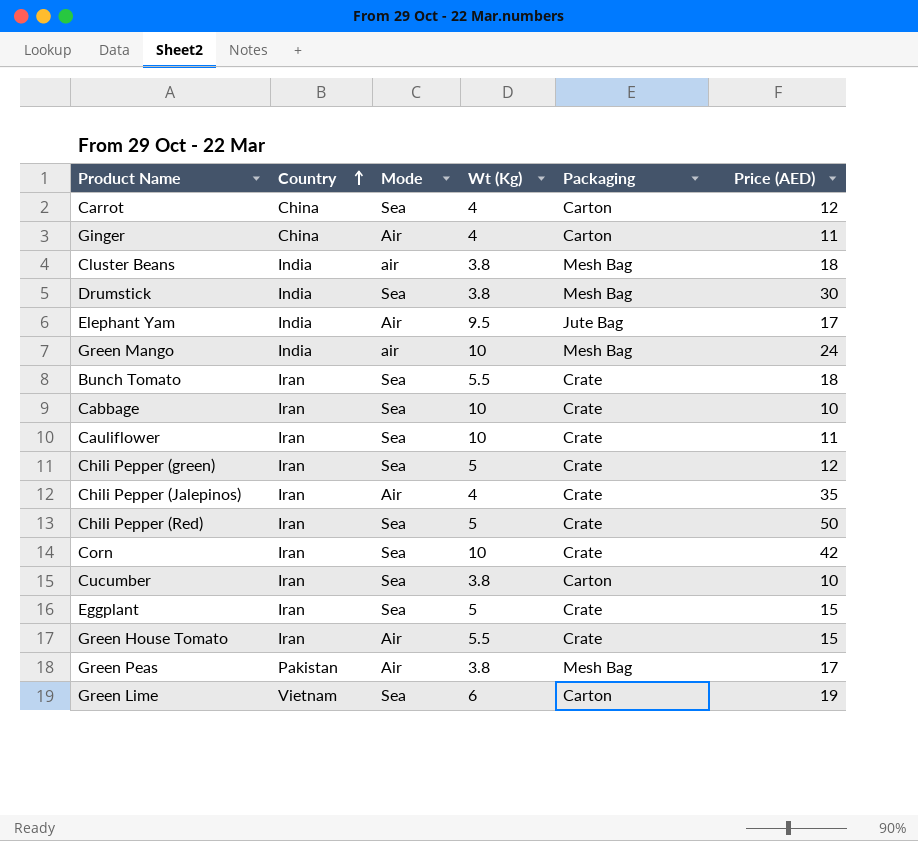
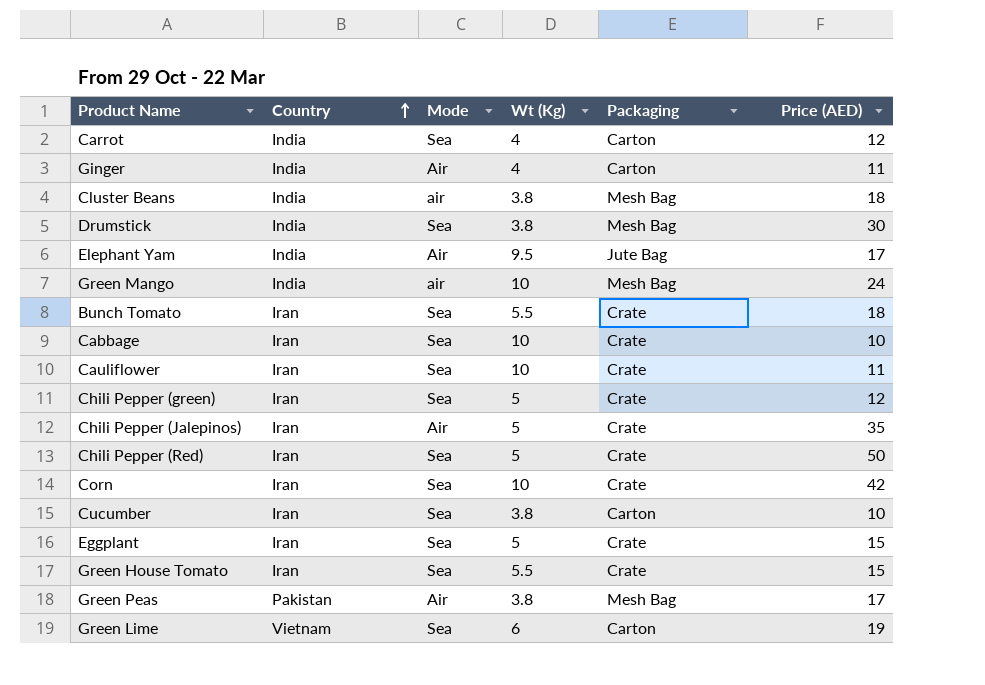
Carrot | Country: China -> India
Ginger | Country: China -> India
Chili Pepper (Jalepinos) | Wt (Kg): 4 -> 5
Green House Tomato | Mode: Air -> Sea

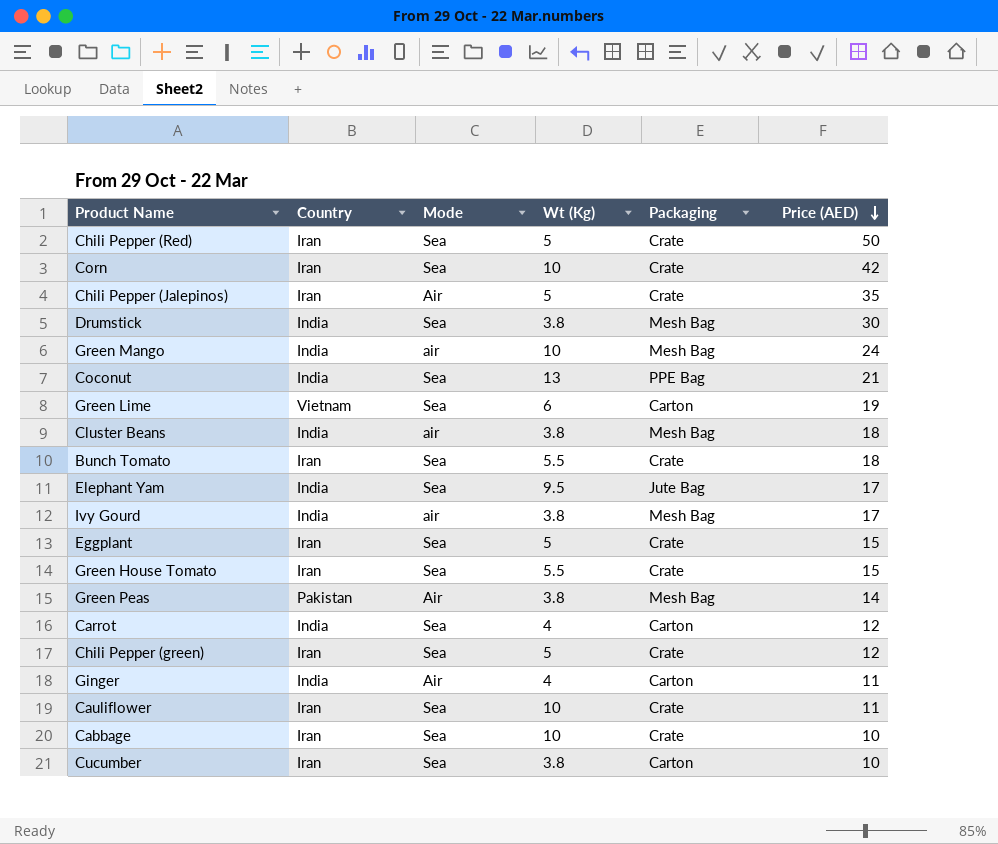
row order: Country ascending -> Price (AED) descending
row Coconut: none -> India | Sea | 13 | PPE Bag | 21
Elephant Yam | Mode: Air -> Sea
row Ivy Gourd: none -> India | air | 3.8 | Mesh Bag | 17
Green Peas | Price (AED): 17 -> 14

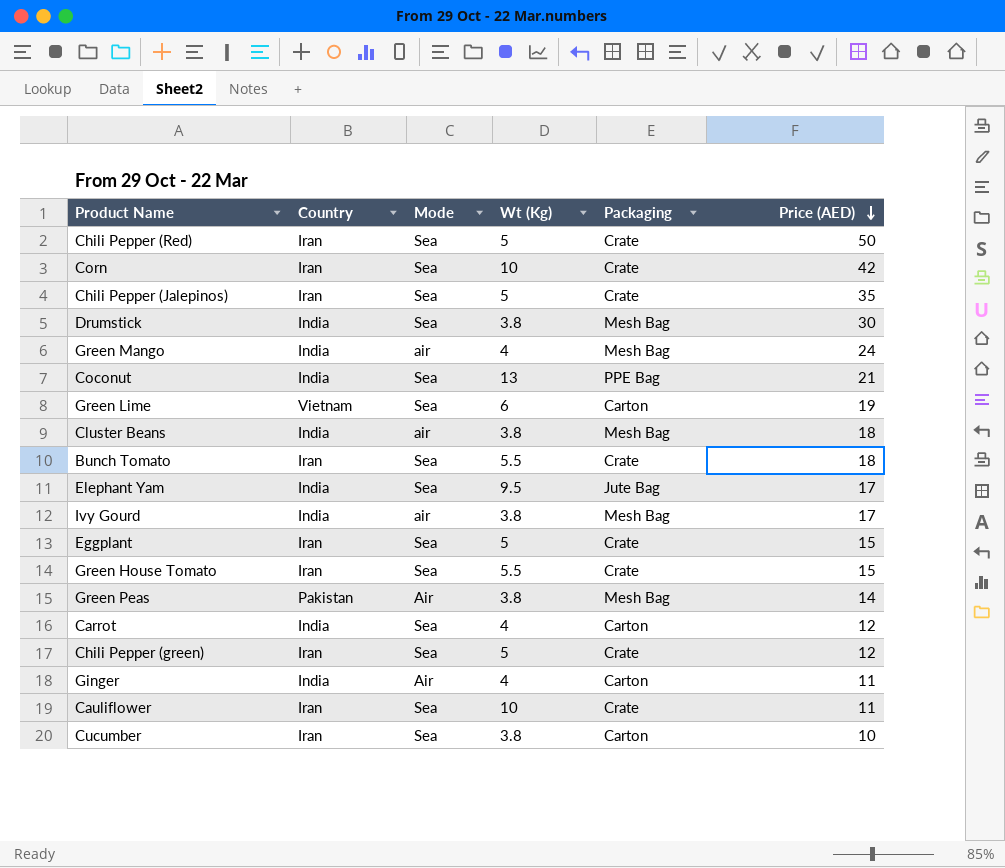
row Cabbage: Iran | Sea | 10 | Crate | 10 -> none
Chili Pepper (Jalepinos) | Mode: Air -> Sea
Green Mango | Wt (Kg): 10 -> 4

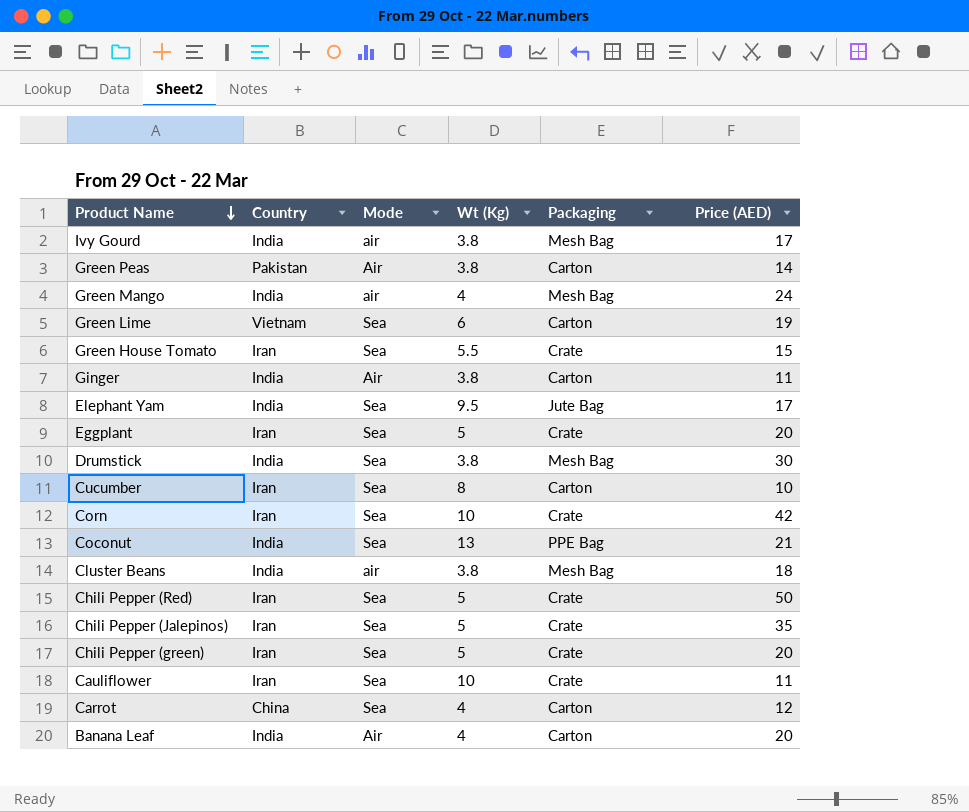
row order: Price (AED) descending -> Product Name descending
row Bunch Tomato: Iran | Sea | 5.5 | Crate | 18 -> none
Green Peas | Packaging: Mesh Bag -> Carton
Ginger | Wt (Kg): 4 -> 3.8
Eggplant | Price (AED): 15 -> 20
Cucumber | Wt (Kg): 3.8 -> 8
Chili Pepper (green) | Price (AED): 12 -> 20
Carrot | Country: India -> China
row Banana Leaf: none -> India | Air | 4 | Carton | 20

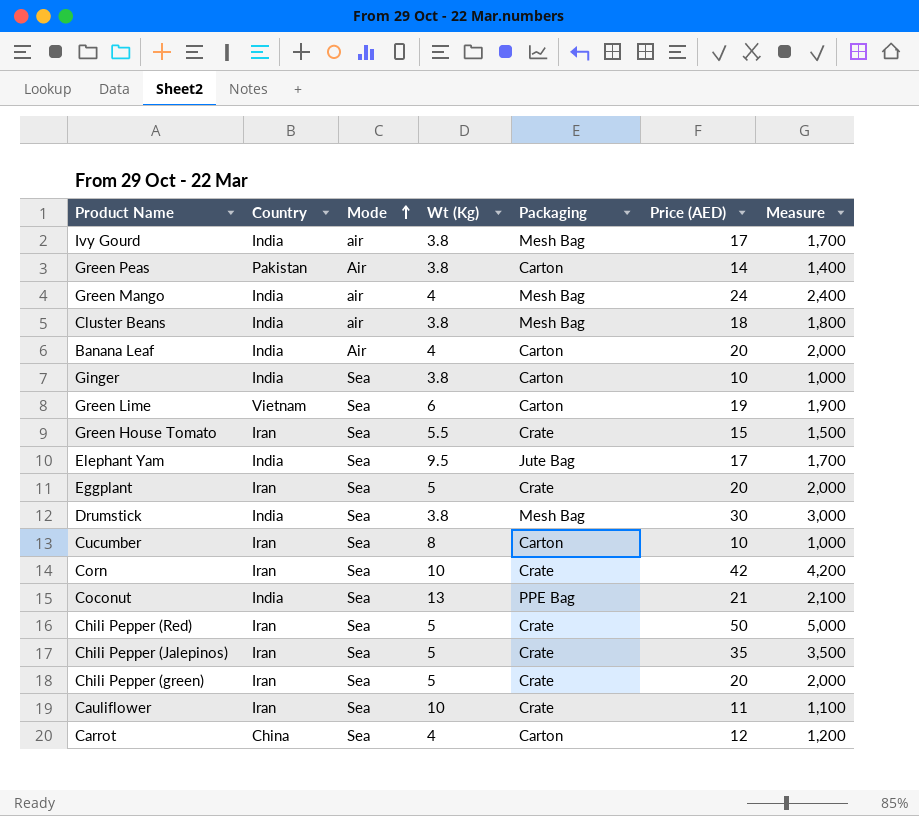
row order: Product Name descending -> Mode ascending
column Measure | formula: none -> [Price (AED)] * 100
Ginger | Mode: Air -> Sea
Ginger | Price (AED): 11 -> 10

